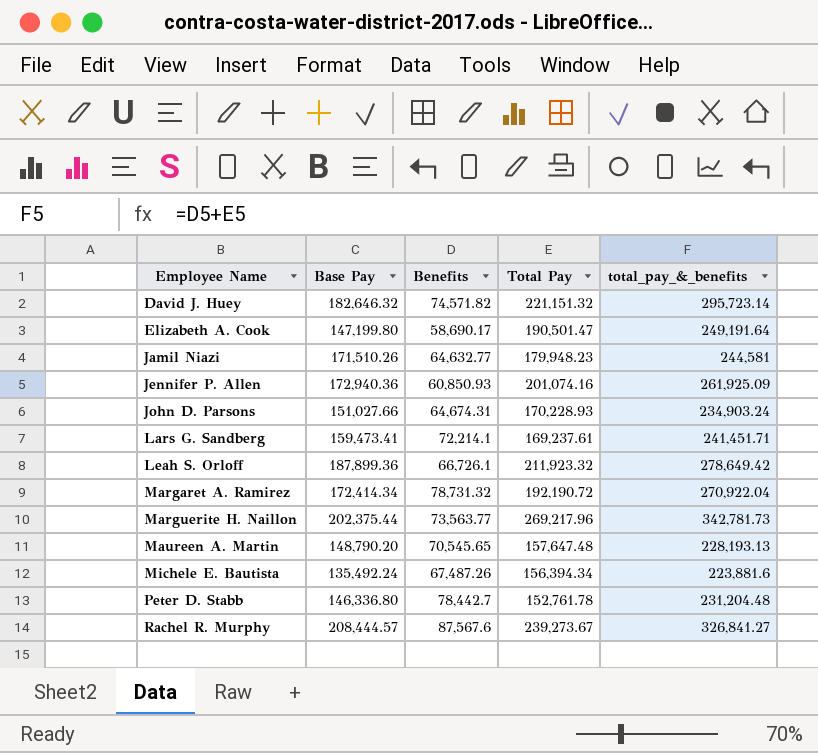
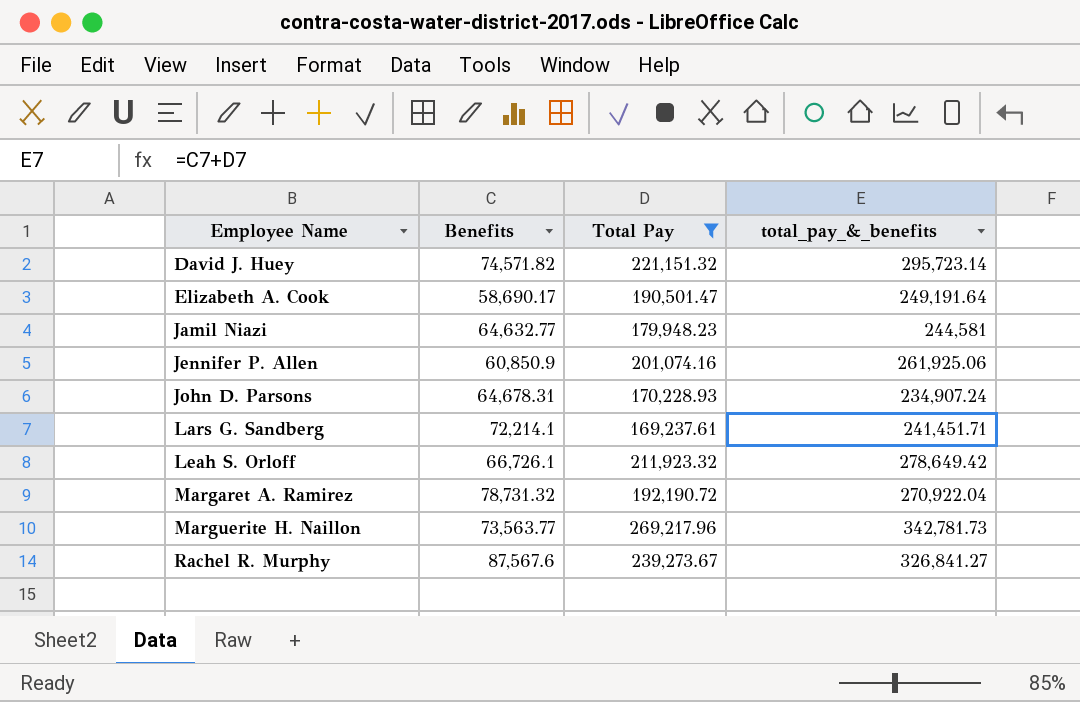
filter: none -> Total Pay >= 169,237.61
column Base Pay | position: 2 -> none
Jennifer P. Allen | Benefits: 60,850.93 -> 60,850.9
Jennifer P. Allen | total_pay_&_benefits: 261,925.09 -> 261,925.06
John D. Parsons | Benefits: 64,674.31 -> 64,678.31
John D. Parsons | total_pay_&_benefits: 234,903.24 -> 234,907.24

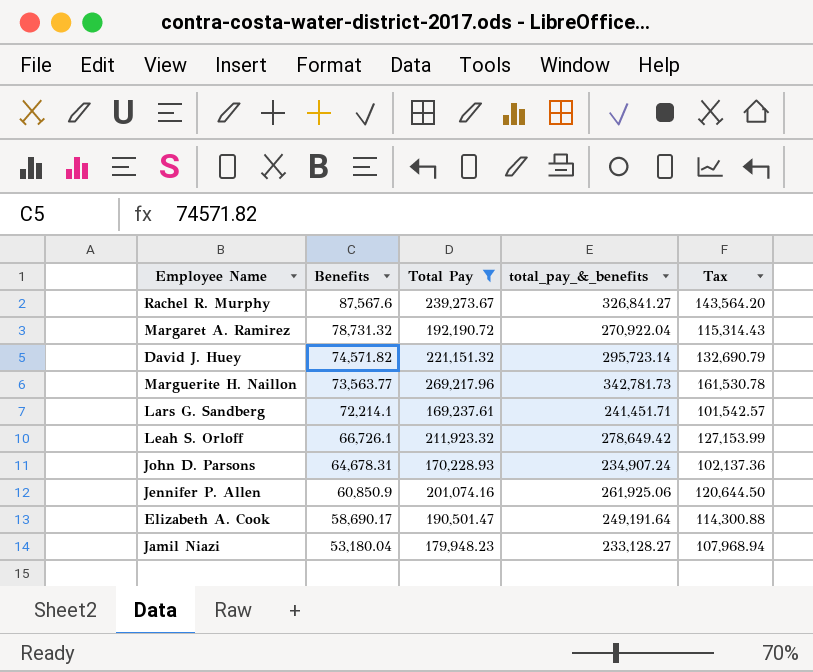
row order: Employee Name ascending -> Benefits descending
column Tax | formula: none -> [Total Pay] * 0.6
Jamil Niazi | Benefits: 64,632.77 -> 53,180.04
Jamil Niazi | total_pay_&_benefits: 244,581 -> 233,128.27

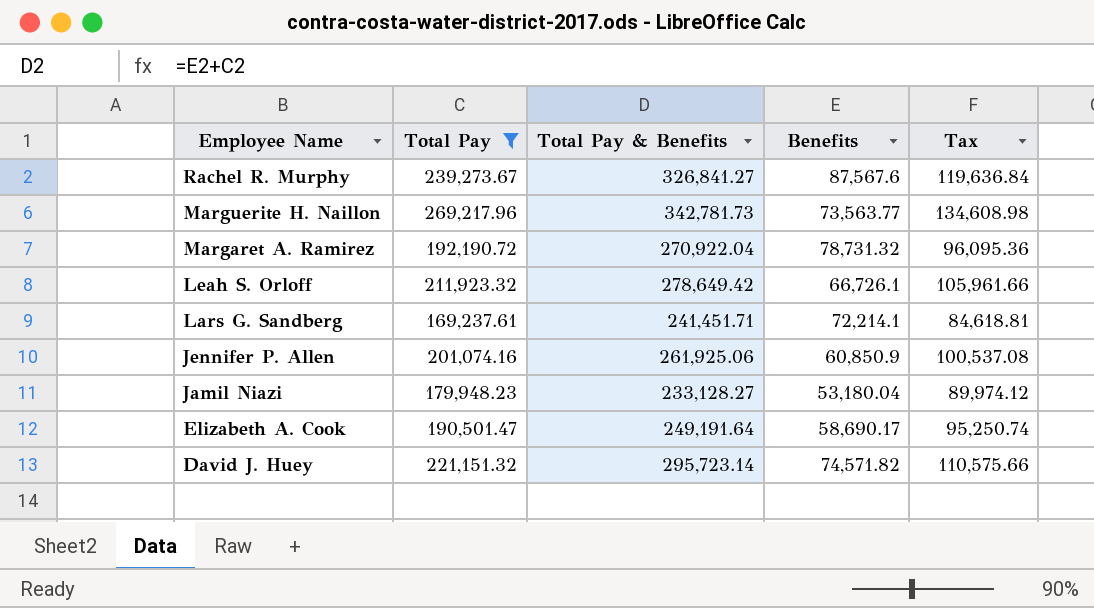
row order: Benefits descending -> Employee Name descending
column name: total_pay_&_benefits -> Total Pay & Benefits
column Benefits | position: 2 -> 4
column Tax | formula: [Total Pay] * 0.6 -> [Total Pay] * 0.5
row John D. Parsons: 64,678.31 | 170,228.93 | 234,907.24 | 102,137.36 -> none

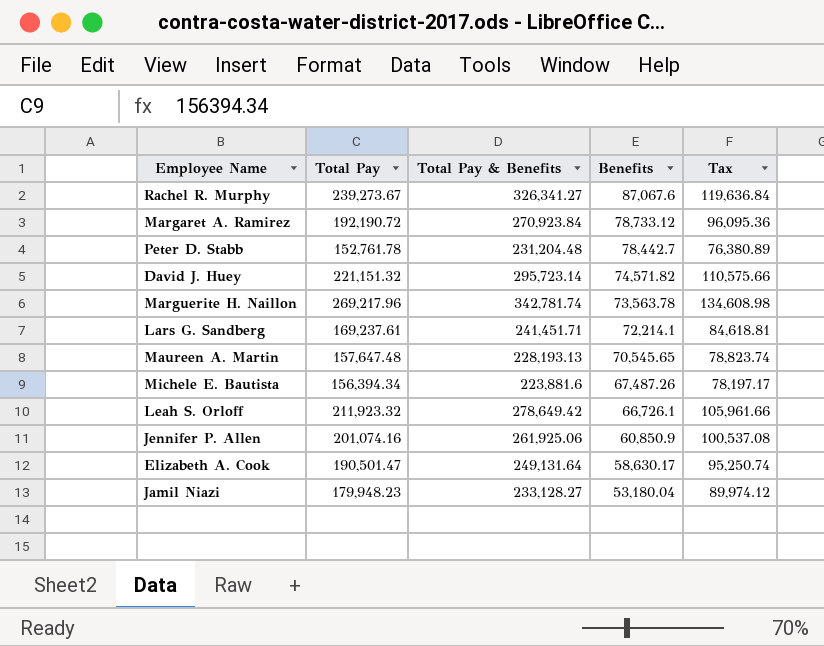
filter: Total Pay >= 169,237.61 -> none
row order: Employee Name descending -> Benefits descending
Rachel R. Murphy | Total Pay & Benefits: 326,841.27 -> 326,341.27
Rachel R. Murphy | Benefits: 87,567.6 -> 87,067.6
Margaret A. Ramirez | Total Pay & Benefits: 270,922.04 -> 270,923.84
Margaret A. Ramirez | Benefits: 78,731.32 -> 78,733.12
Marguerite H. Naillon | Total Pay & Benefits: 342,781.73 -> 342,781.74
Marguerite H. Naillon | Benefits: 73,563.77 -> 73,563.78
Elizabeth A. Cook | Total Pay & Benefits: 249,191.64 -> 249,131.64
Elizabeth A. Cook | Benefits: 58,690.17 -> 58,630.17

